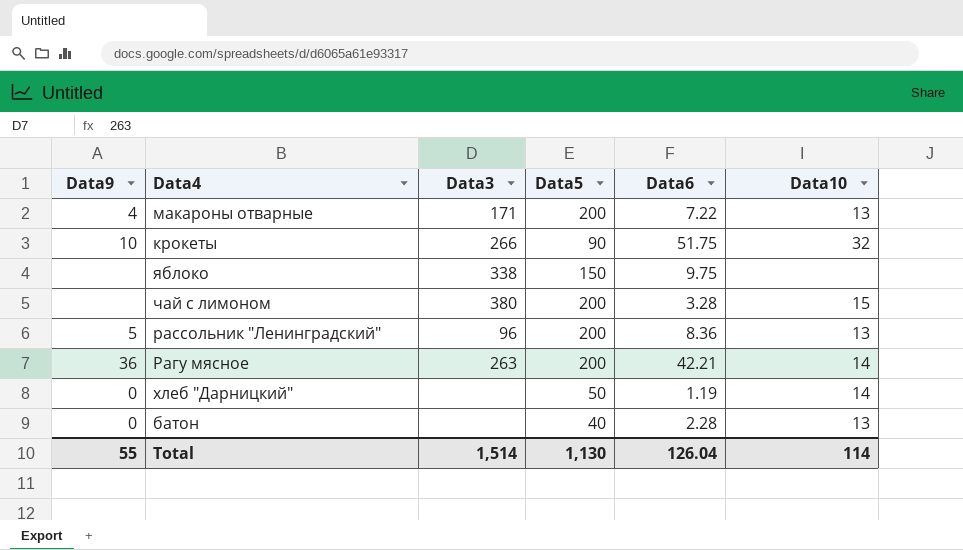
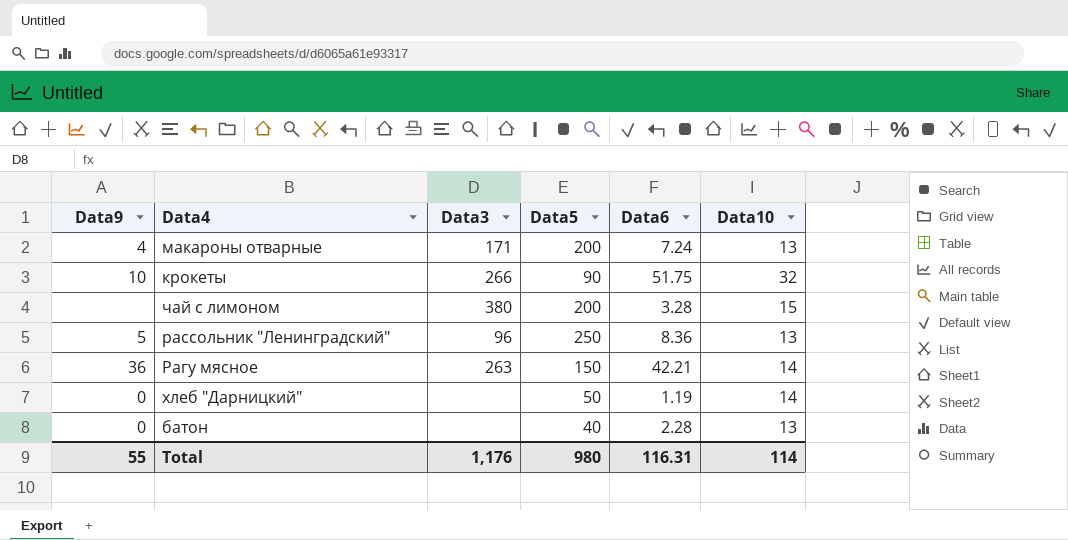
row яблоко: none | 338 | 150 | 9.75 | none -> none
макароны отварные | Data6: 7.22 -> 7.24
рассольник "Ленинградский" | Data5: 200 -> 250
Рагу мясное | Data5: 200 -> 150
Total | Data3: 1,514 -> 1,176
Total | Data5: 1,130 -> 980
Total | Data6: 126.04 -> 116.31

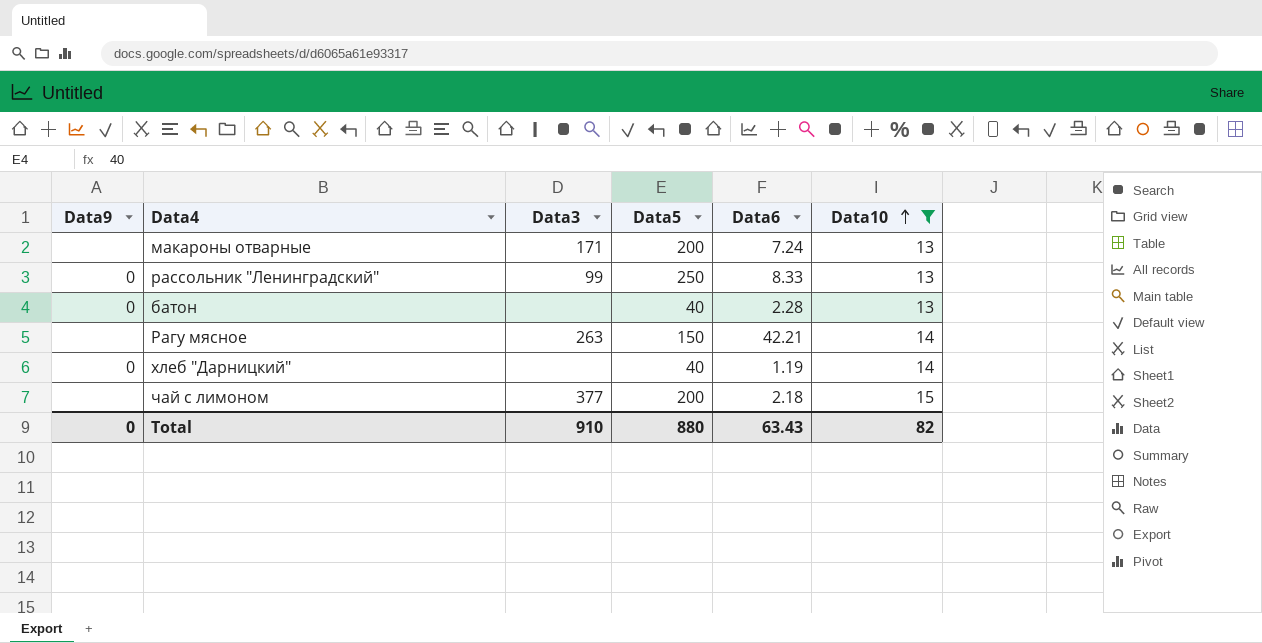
filter: none -> Data10 != 32
row order: none -> Data10 ascending
макароны отварные | Data9: 4 -> none
рассольник "Ленинградский" | Data9: 5 -> 0
рассольник "Ленинградский" | Data3: 96 -> 99
рассольник "Ленинградский" | Data6: 8.36 -> 8.33
Рагу мясное | Data9: 36 -> none
хлеб "Дарницкий" | Data5: 50 -> 40
чай с лимоном | Data3: 380 -> 377
чай с лимоном | Data6: 3.28 -> 2.18
Total | Data9: 55 -> 0
Total | Data3: 1,176 -> 910
Total | Data5: 980 -> 880
Total | Data6: 116.31 -> 63.43
Total | Data10: 114 -> 82

